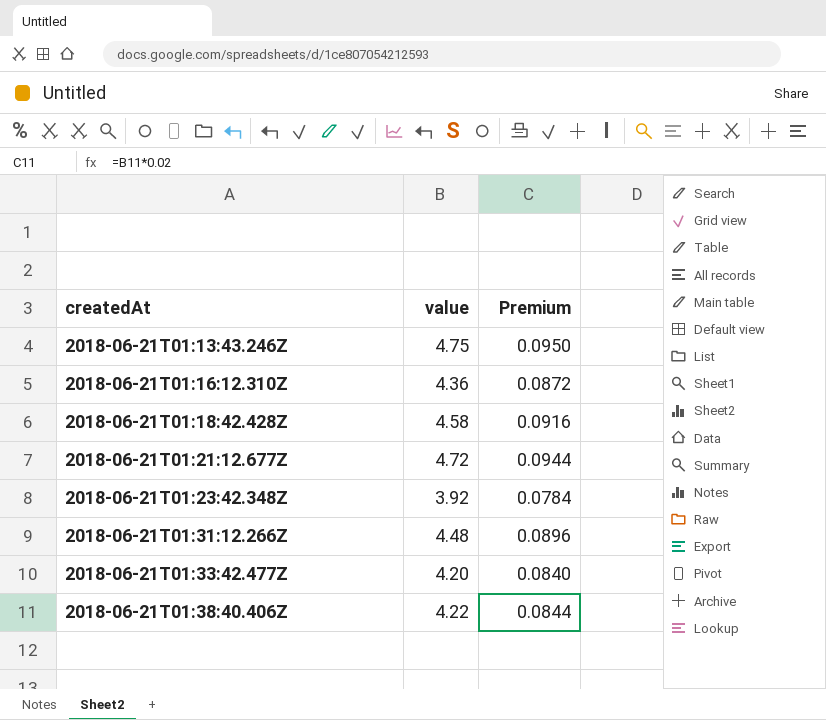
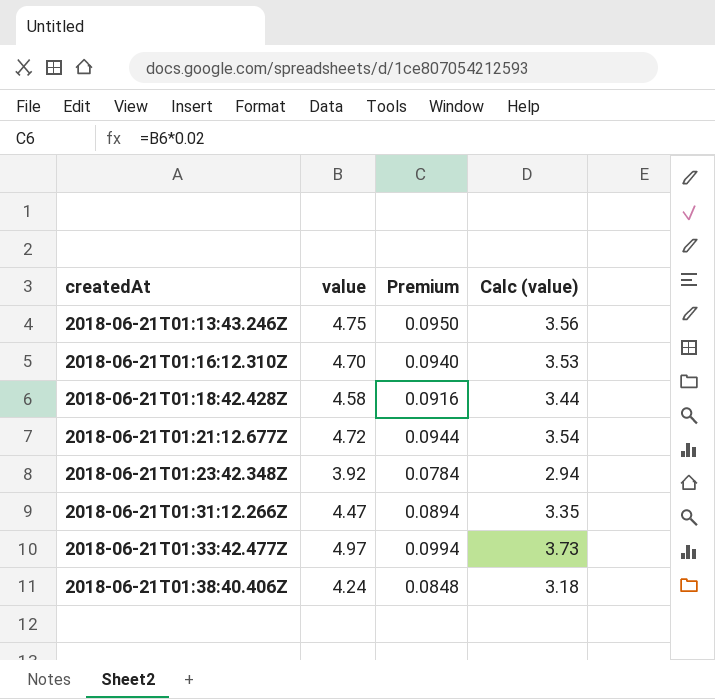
column Calc (value) | formula: none -> [value] * 0.75
2018-06-21T01:16:12.310Z | value: 4.36 -> 4.70
2018-06-21T01:16:12.310Z | Premium: 0.0872 -> 0.0940
2018-06-21T01:31:12.266Z | value: 4.48 -> 4.47
2018-06-21T01:31:12.266Z | Premium: 0.0896 -> 0.0894
2018-06-21T01:33:42.477Z | value: 4.20 -> 4.97
2018-06-21T01:33:42.477Z | Premium: 0.0840 -> 0.0994
2018-06-21T01:38:40.406Z | value: 4.22 -> 4.24
2018-06-21T01:38:40.406Z | Premium: 0.0844 -> 0.0848

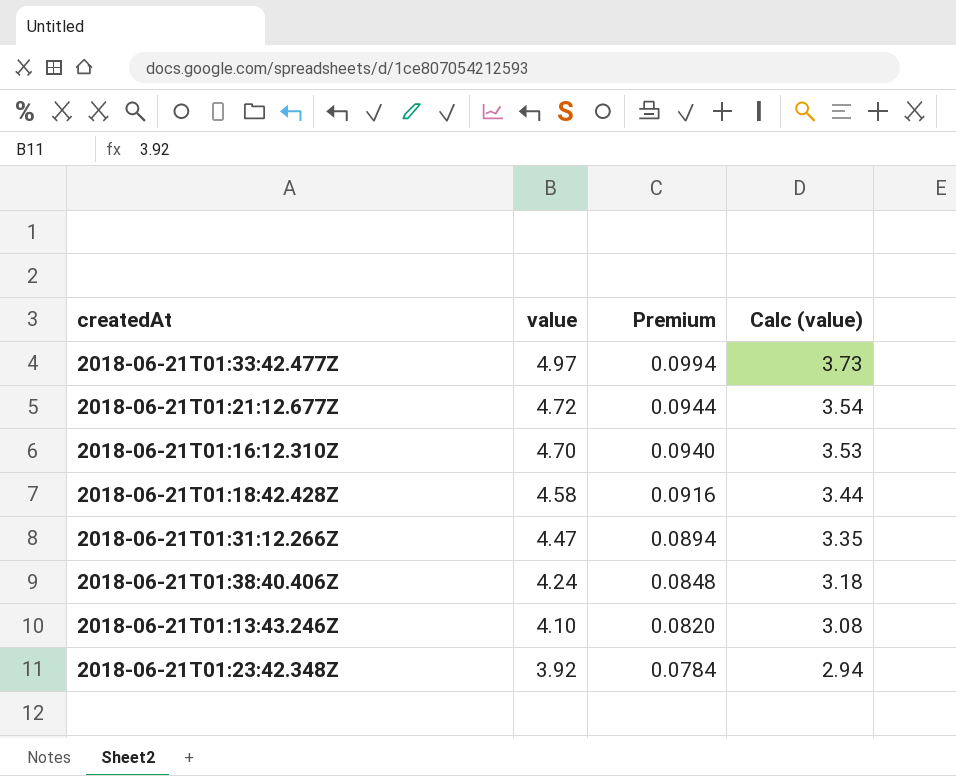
row order: createdAt ascending -> value descending
2018-06-21T01:13:43.246Z | value: 4.75 -> 4.10
2018-06-21T01:13:43.246Z | Premium: 0.0950 -> 0.0820
2018-06-21T01:13:43.246Z | Calc (value): 3.56 -> 3.08

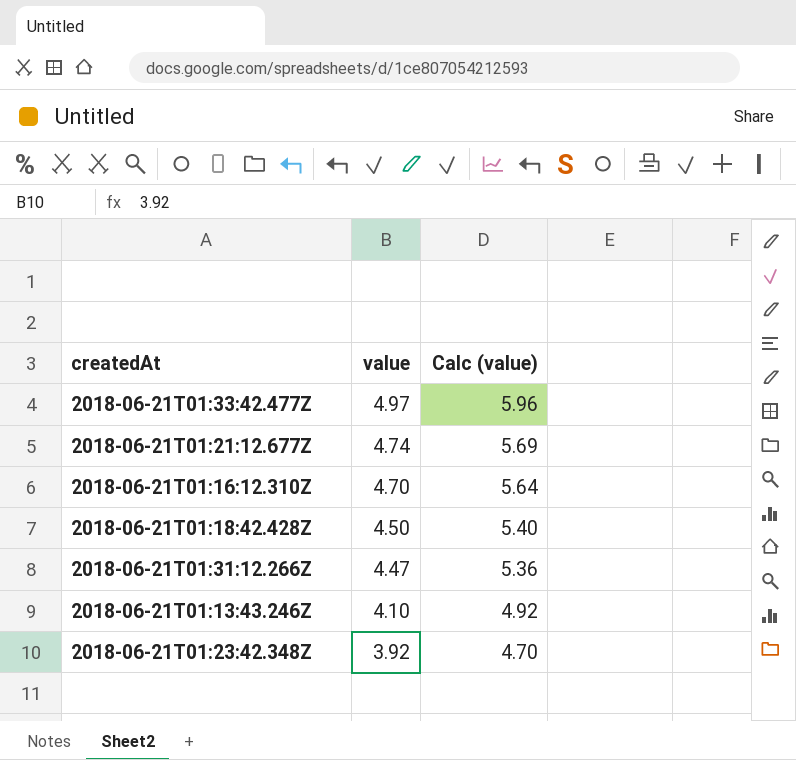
column Premium | formula: [value] * 0.02 -> none
column Calc (value) | formula: [value] * 0.75 -> [value] * 1.2
row 2018-06-21T01:38:40.406Z: 4.24 | 0.0848 | 3.18 -> none
2018-06-21T01:21:12.677Z | value: 4.72 -> 4.74
2018-06-21T01:18:42.428Z | value: 4.58 -> 4.50

